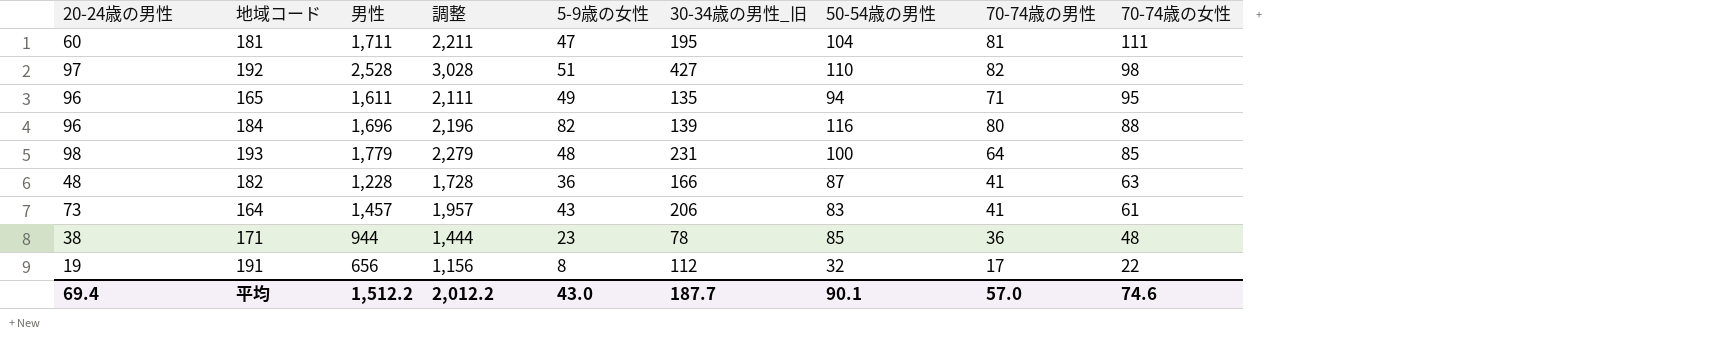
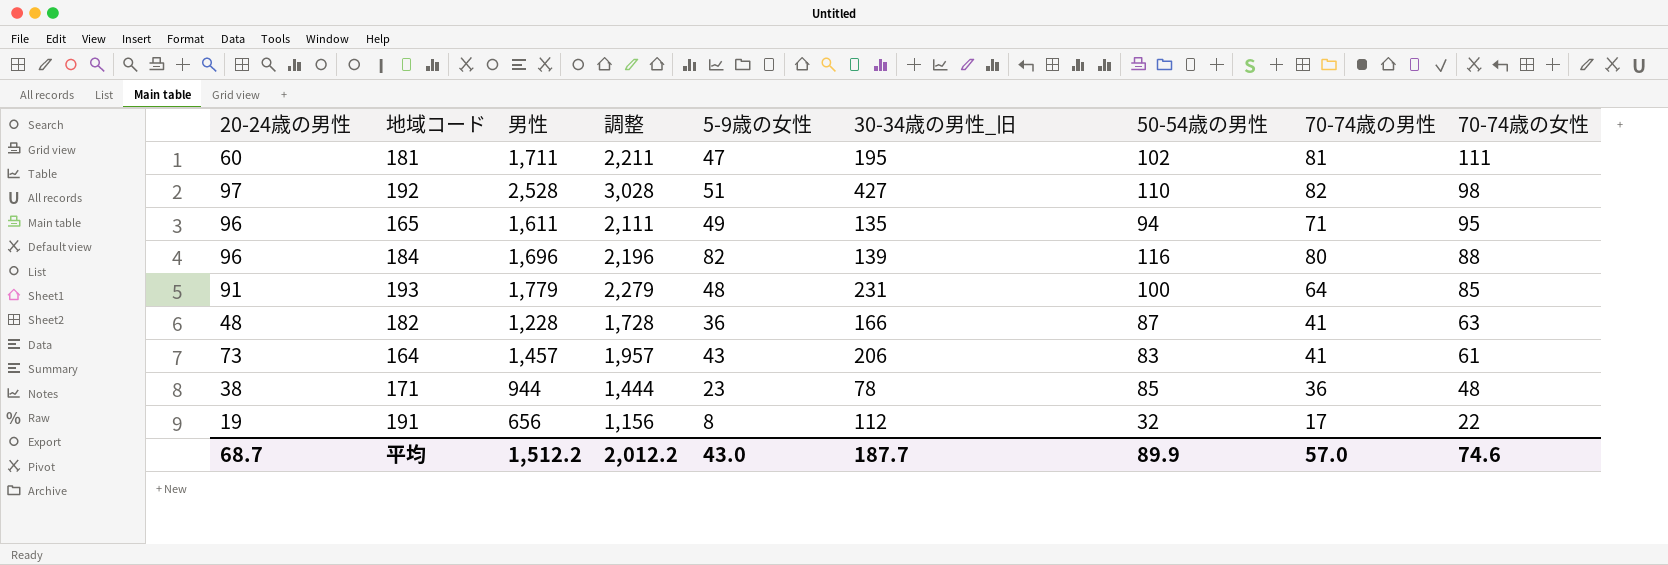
181 | 50-54歳の男性: 104 -> 102
193 | 20-24歳の男性: 98 -> 91
平均 | 20-24歳の男性: 69.4 -> 68.7
平均 | 50-54歳の男性: 90.1 -> 89.9

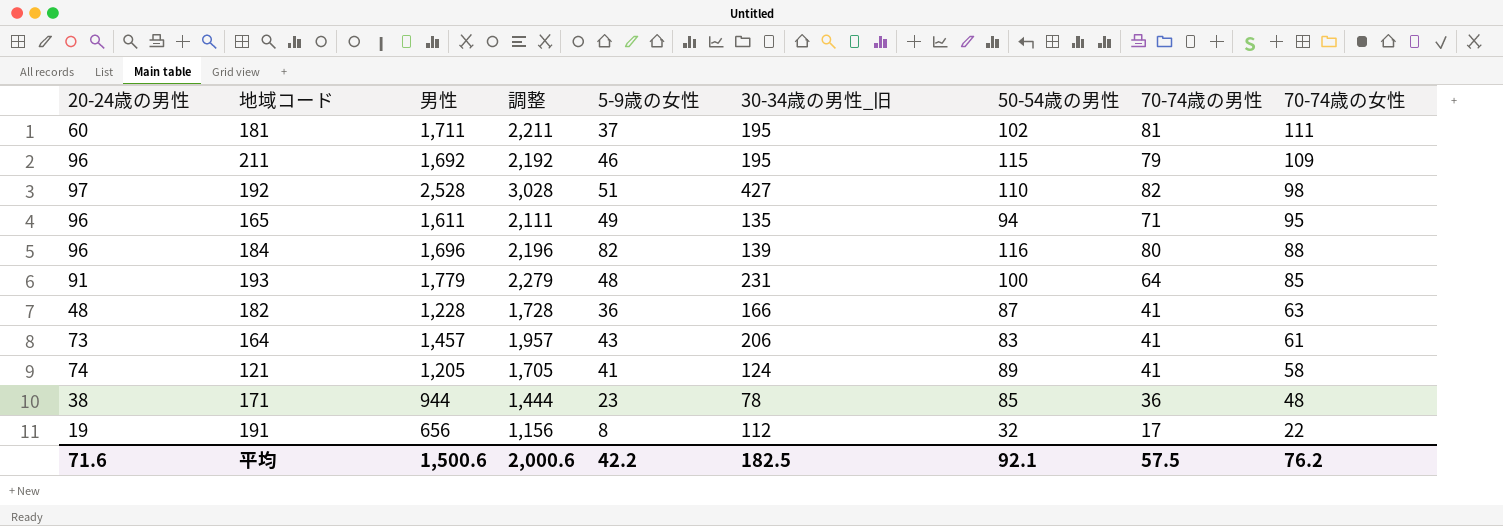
181 | 5-9歳の女性: 47 -> 37
row 211: none -> 96 | 1,692 | 2,192 | 46 | 195 | 115 | 79 | 109
row 121: none -> 74 | 1,205 | 1,705 | 41 | 124 | 89 | 41 | 58
平均 | 20-24歳の男性: 68.7 -> 71.6
平均 | 男性: 1,512.2 -> 1,500.6
平均 | 調整: 2,012.2 -> 2,000.6
平均 | 5-9歳の女性: 43.0 -> 42.2
平均 | 30-34歳の男性_旧: 187.7 -> 182.5
平均 | 50-54歳の男性: 89.9 -> 92.1
平均 | 70-74歳の男性: 57.0 -> 57.5
平均 | 70-74歳の女性: 74.6 -> 76.2

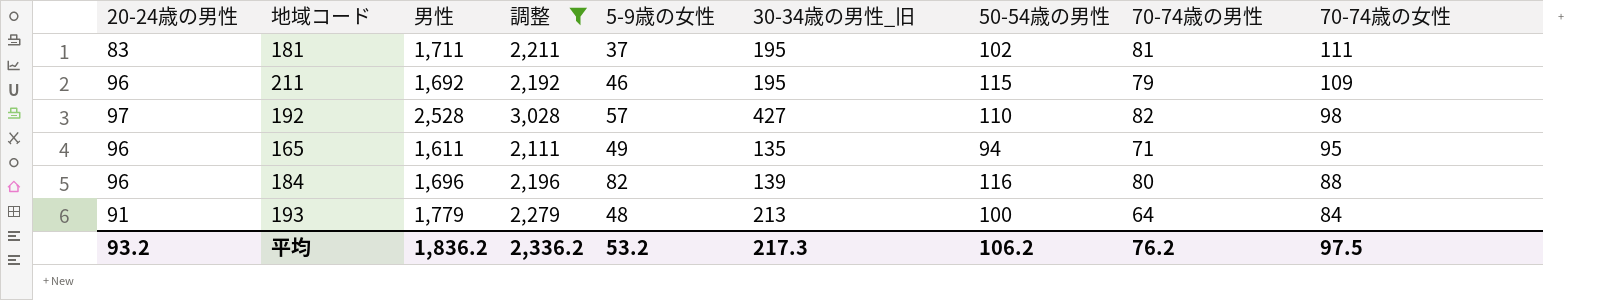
filter: none -> 調整 >= 2,111
181 | 20-24歳の男性: 60 -> 83
192 | 5-9歳の女性: 51 -> 57
193 | 30-34歳の男性_旧: 231 -> 213
193 | 70-74歳の女性: 85 -> 84
平均 | 20-24歳の男性: 71.6 -> 93.2
平均 | 男性: 1,500.6 -> 1,836.2
平均 | 調整: 2,000.6 -> 2,336.2
平均 | 5-9歳の女性: 42.2 -> 53.2
平均 | 30-34歳の男性_旧: 182.5 -> 217.3
平均 | 50-54歳の男性: 92.1 -> 106.2
平均 | 70-74歳の男性: 57.5 -> 76.2
平均 | 70-74歳の女性: 76.2 -> 97.5

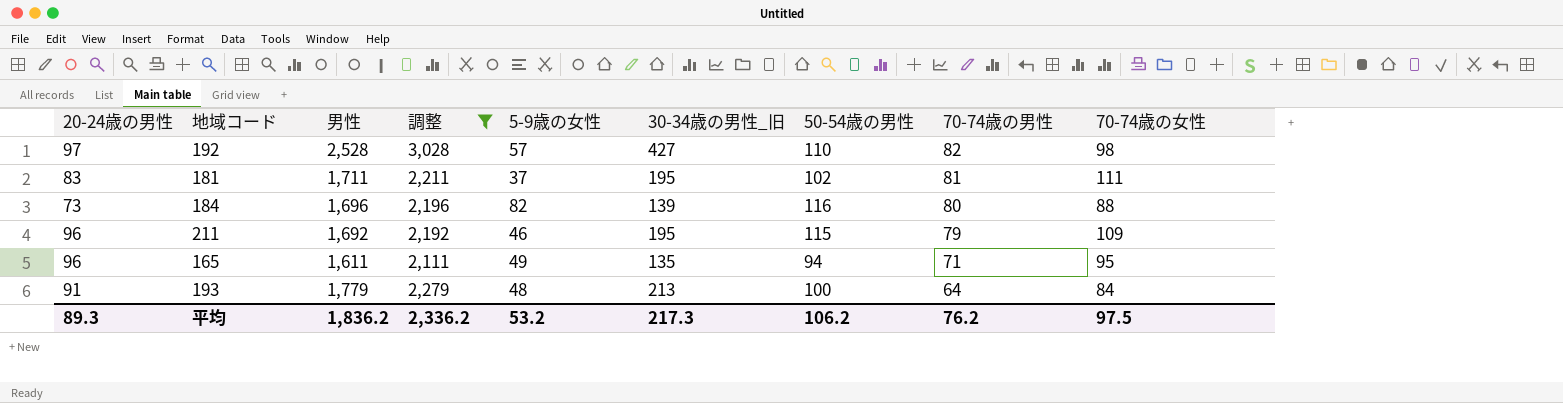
row order: 70-74歳の女性 descending -> 70-74歳の男性 descending
184 | 20-24歳の男性: 96 -> 73
平均 | 20-24歳の男性: 93.2 -> 89.3

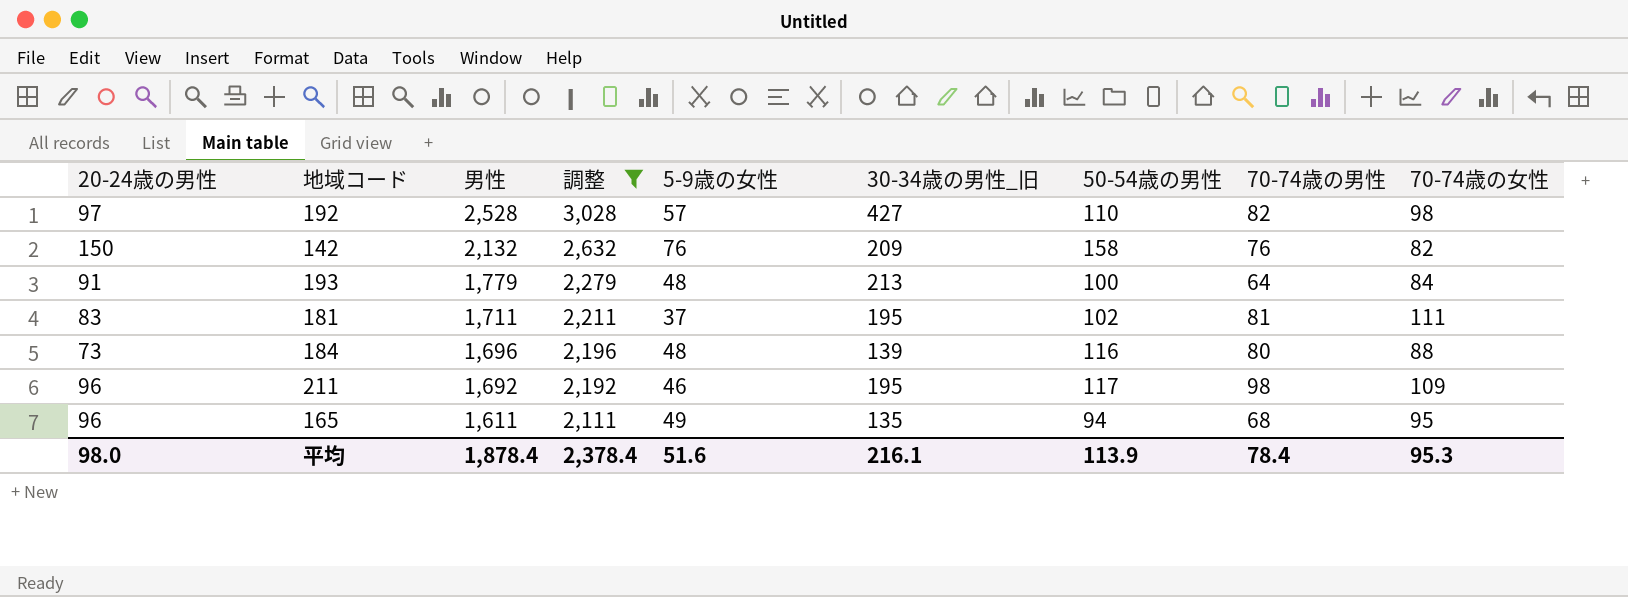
row order: 70-74歳の男性 descending -> 男性 descending
row 142: none -> 150 | 2,132 | 2,632 | 76 | 209 | 158 | 76 | 82
184 | 5-9歳の女性: 82 -> 48
211 | 50-54歳の男性: 115 -> 117
211 | 70-74歳の男性: 79 -> 98
165 | 70-74歳の男性: 71 -> 68
平均 | 20-24歳の男性: 89.3 -> 98.0
平均 | 男性: 1,836.2 -> 1,878.4
平均 | 調整: 2,336.2 -> 2,378.4
平均 | 5-9歳の女性: 53.2 -> 51.6
平均 | 30-34歳の男性_旧: 217.3 -> 216.1
平均 | 50-54歳の男性: 106.2 -> 113.9
平均 | 70-74歳の男性: 76.2 -> 78.4
平均 | 70-74歳の女性: 97.5 -> 95.3

